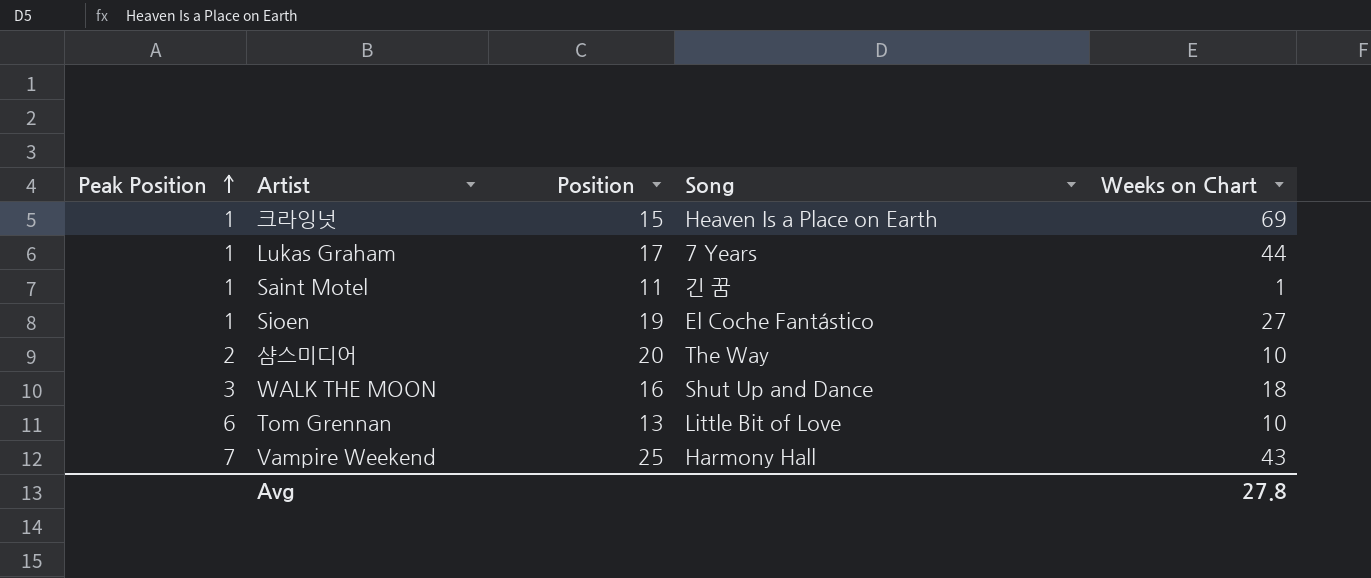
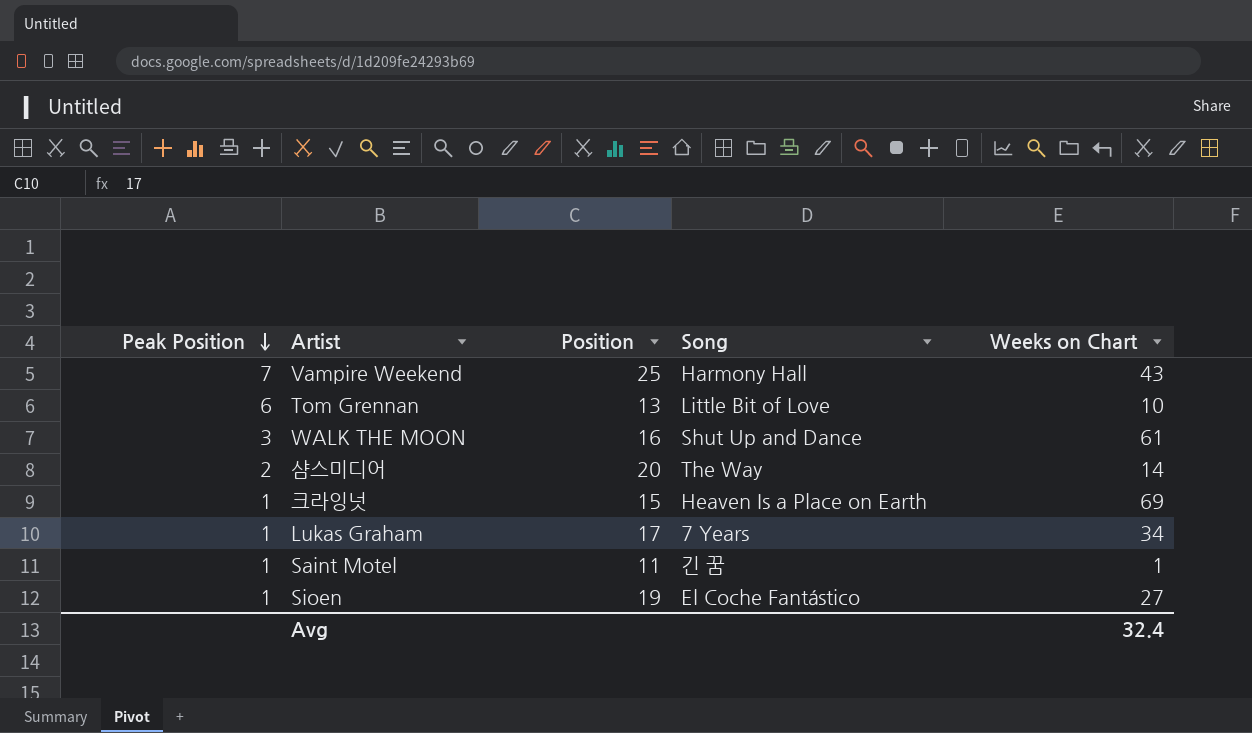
row order: Peak Position ascending -> Peak Position descending
WALK THE MOON | Weeks on Chart: 18 -> 61
샴스미디어 | Weeks on Chart: 10 -> 14
Lukas Graham | Weeks on Chart: 44 -> 34
Avg | Weeks on Chart: 27.8 -> 32.4

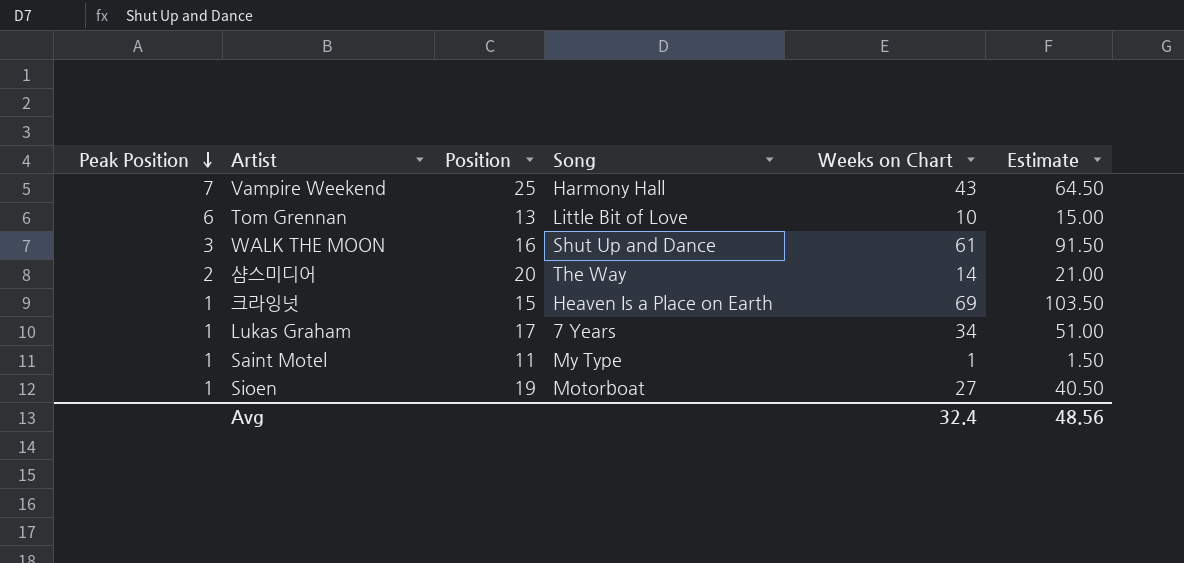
column Estimate | formula: none -> [Weeks on Chart] * 1.5
Saint Motel | Song: 긴 꿈 -> My Type
Sioen | Song: El Coche Fantástico -> Motorboat

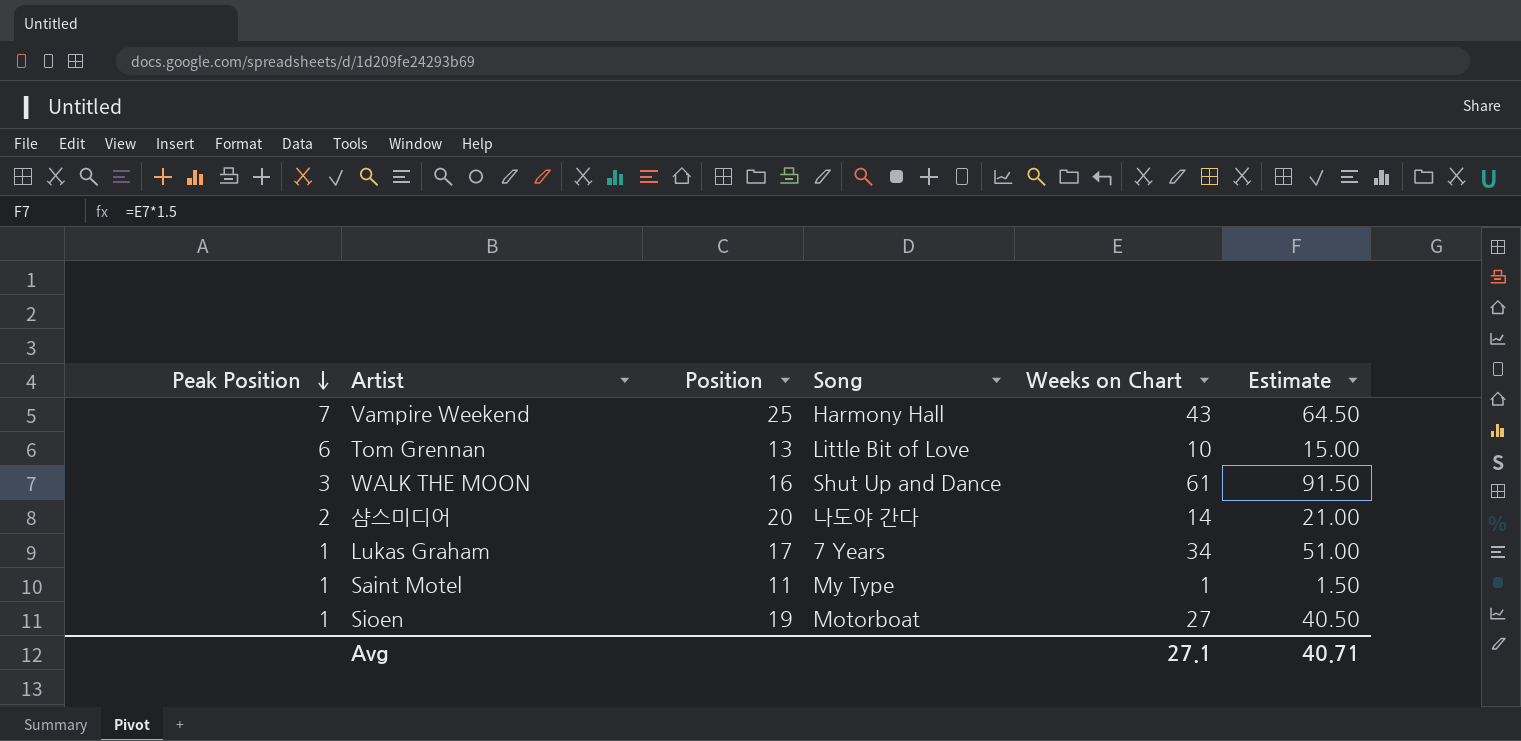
row 크라잉넛: 1 | 15 | Heaven Is a Place on Earth | 69 | 103.50 -> none
샴스미디어 | Song: The Way -> 나도야 간다
Avg | Weeks on Chart: 32.4 -> 27.1
Avg | Estimate: 48.56 -> 40.71

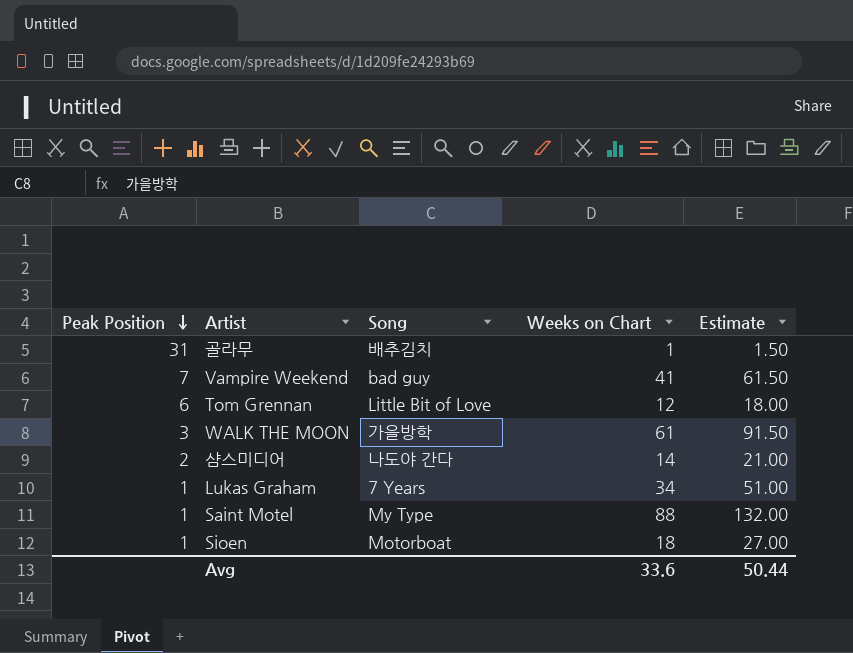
column Position | position: 3 -> none
row 골라무: none -> 31 | 배추김치 | 1 | 1.50
Vampire Weekend | Song: Harmony Hall -> bad guy
Vampire Weekend | Weeks on Chart: 43 -> 41
Vampire Weekend | Estimate: 64.50 -> 61.50
Tom Grennan | Weeks on Chart: 10 -> 12
Tom Grennan | Estimate: 15.00 -> 18.00
WALK THE MOON | Song: Shut Up and Dance -> 가을방학
Saint Motel | Weeks on Chart: 1 -> 88
Saint Motel | Estimate: 1.50 -> 132.00
Sioen | Weeks on Chart: 27 -> 18
Sioen | Estimate: 40.50 -> 27.00
Avg | Weeks on Chart: 27.1 -> 33.6
Avg | Estimate: 40.71 -> 50.44

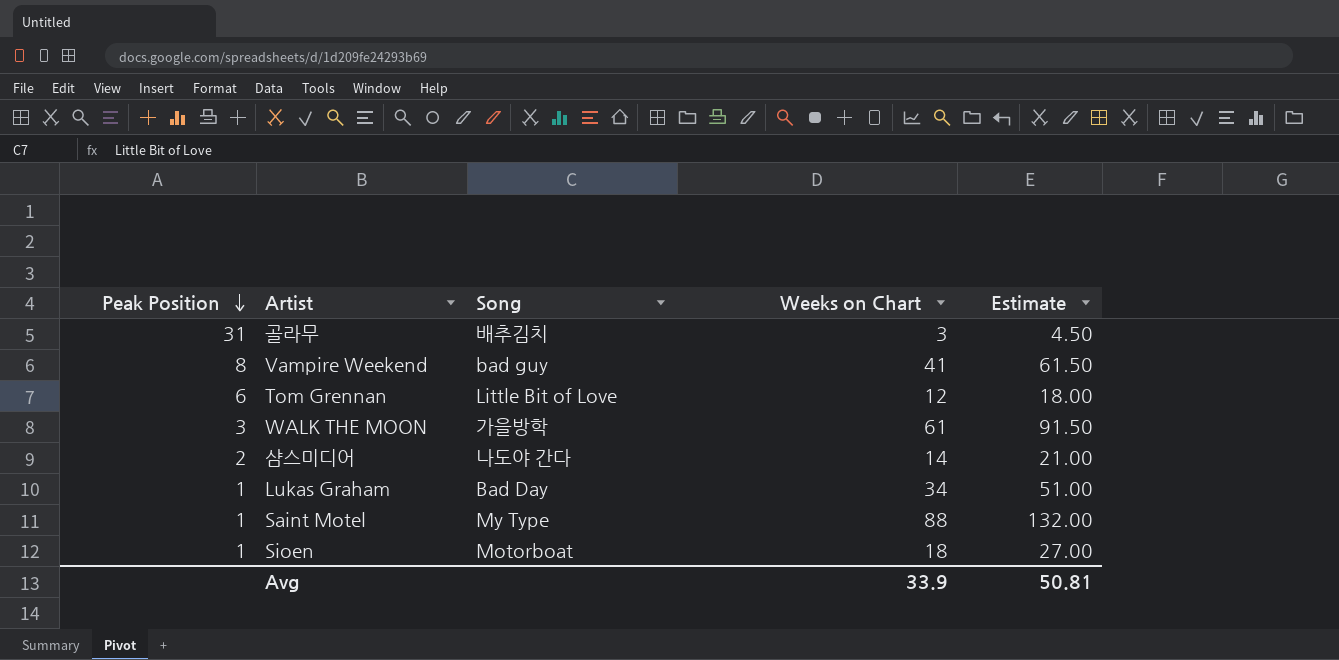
골라무 | Weeks on Chart: 1 -> 3
골라무 | Estimate: 1.50 -> 4.50
Vampire Weekend | Peak Position: 7 -> 8
Lukas Graham | Song: 7 Years -> Bad Day
Avg | Weeks on Chart: 33.6 -> 33.9
Avg | Estimate: 50.44 -> 50.81

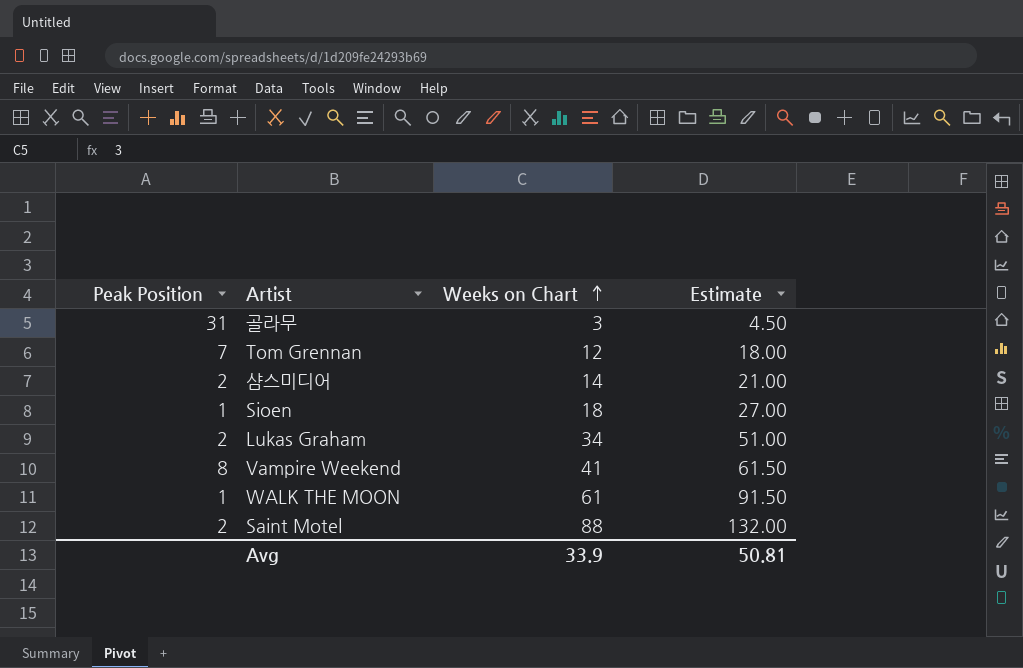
row order: Peak Position descending -> Weeks on Chart ascending
column Song | position: 3 -> none
Tom Grennan | Peak Position: 6 -> 7
Lukas Graham | Peak Position: 1 -> 2
WALK THE MOON | Peak Position: 3 -> 1
Saint Motel | Peak Position: 1 -> 2

